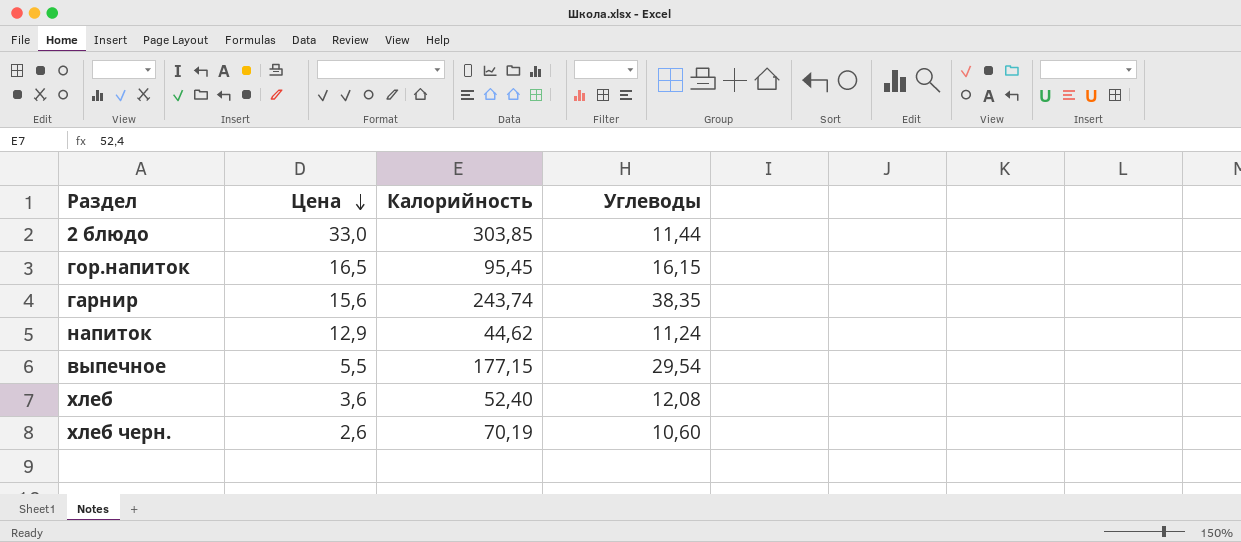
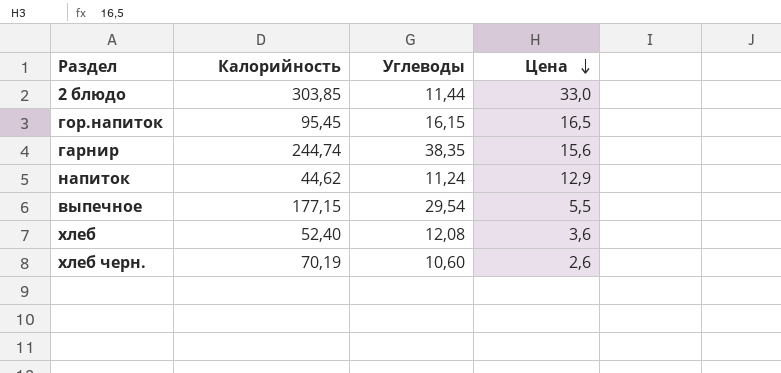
column Цена | position: 2 -> 4
гарнир | Калорийность: 243,74 -> 244,74

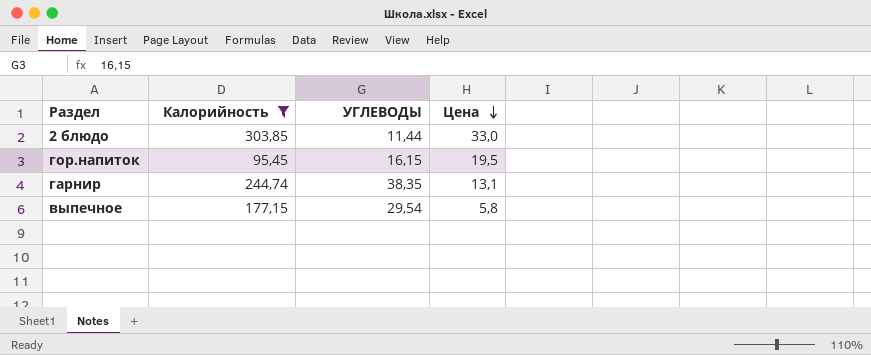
filter: none -> Калорийность >= 95,45
column name: Углеводы -> УГЛЕВОДЫ
гор.напиток | Цена: 16,5 -> 19,5
гарнир | Цена: 15,6 -> 13,1
выпечное | Цена: 5,5 -> 5,8

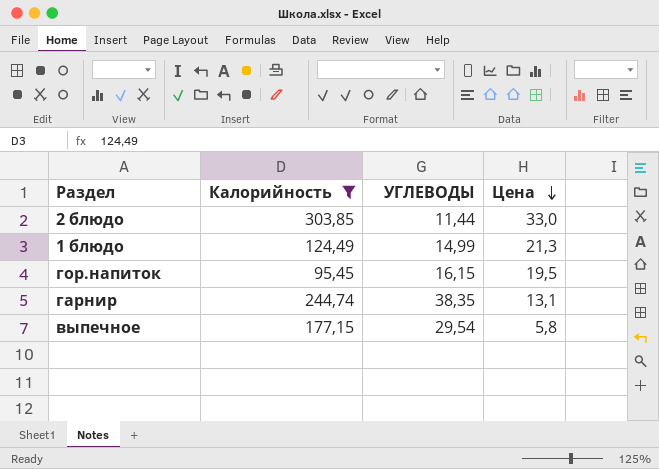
row 1 блюдо: none -> 124,49 | 14,99 | 21,3

